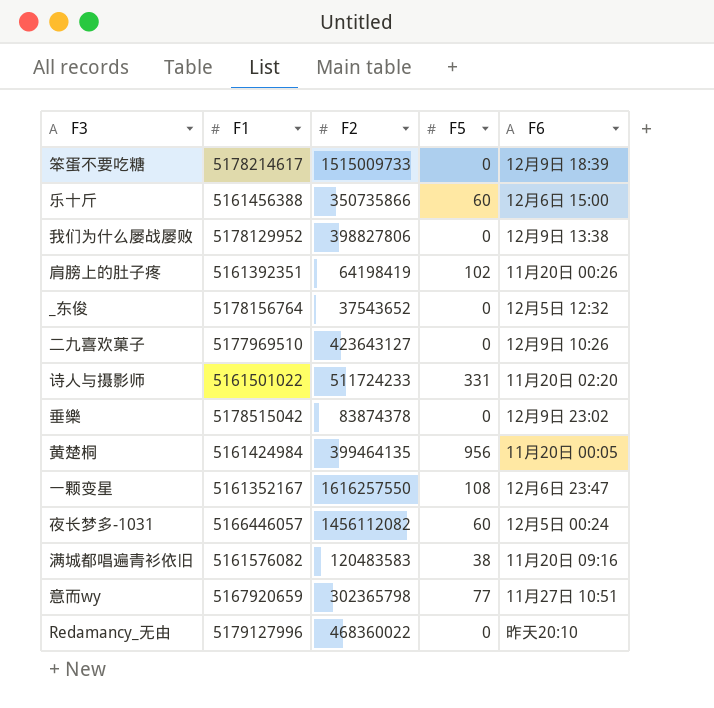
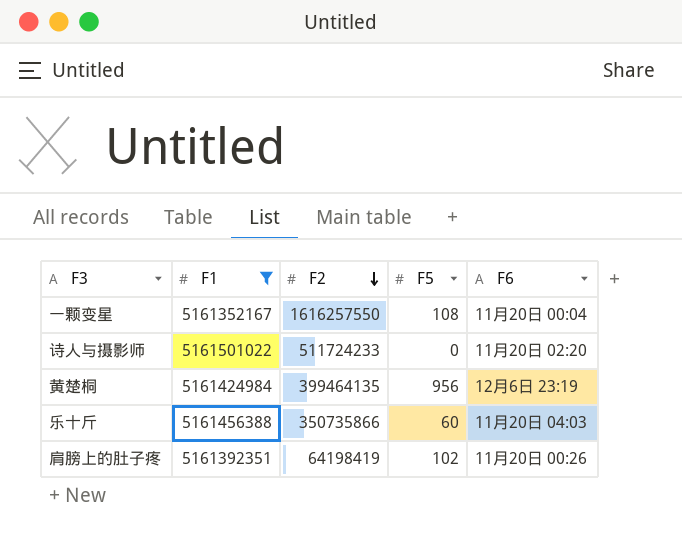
filter: none -> F1 <= 5161501022
row order: none -> F2 descending
一颗变星 | F6: 12月6日 23:47 -> 11月20日 00:04
诗人与摄影师 | F5: 331 -> 0
黄楚桐 | F6: 11月20日 00:05 -> 12月6日 23:19
乐十斤 | F6: 12月6日 15:00 -> 11月20日 04:03

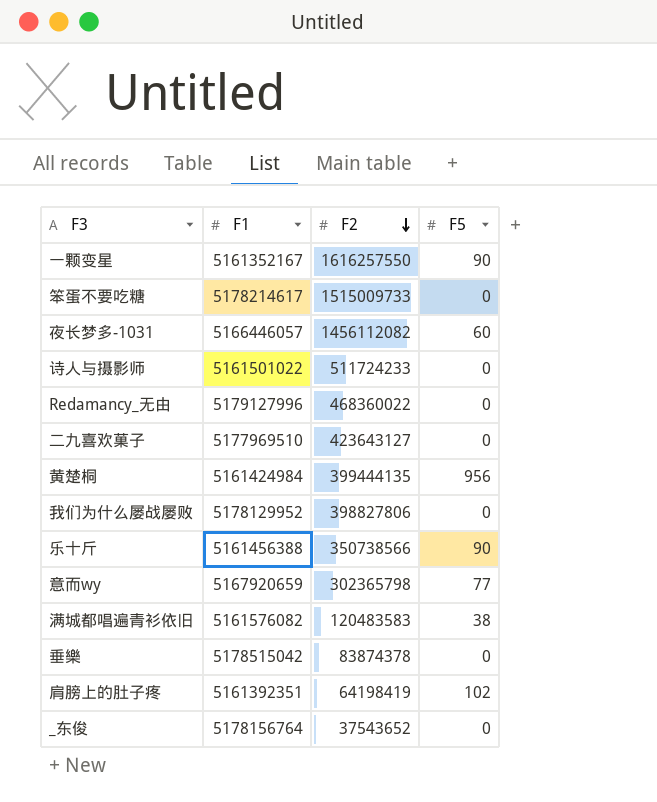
filter: F1 <= 5161501022 -> none
column F6 | position: 5 -> none
一颗变星 | F5: 108 -> 90
黄楚桐 | F2: 399464135 -> 399444135
乐十斤 | F2: 350735866 -> 350738566
乐十斤 | F5: 60 -> 90

